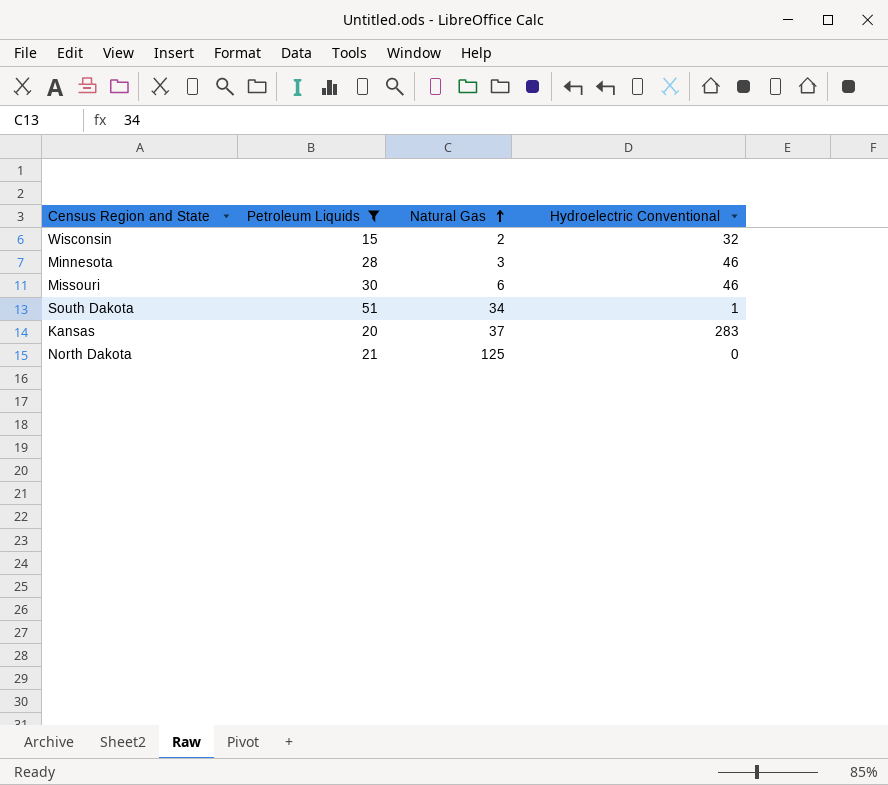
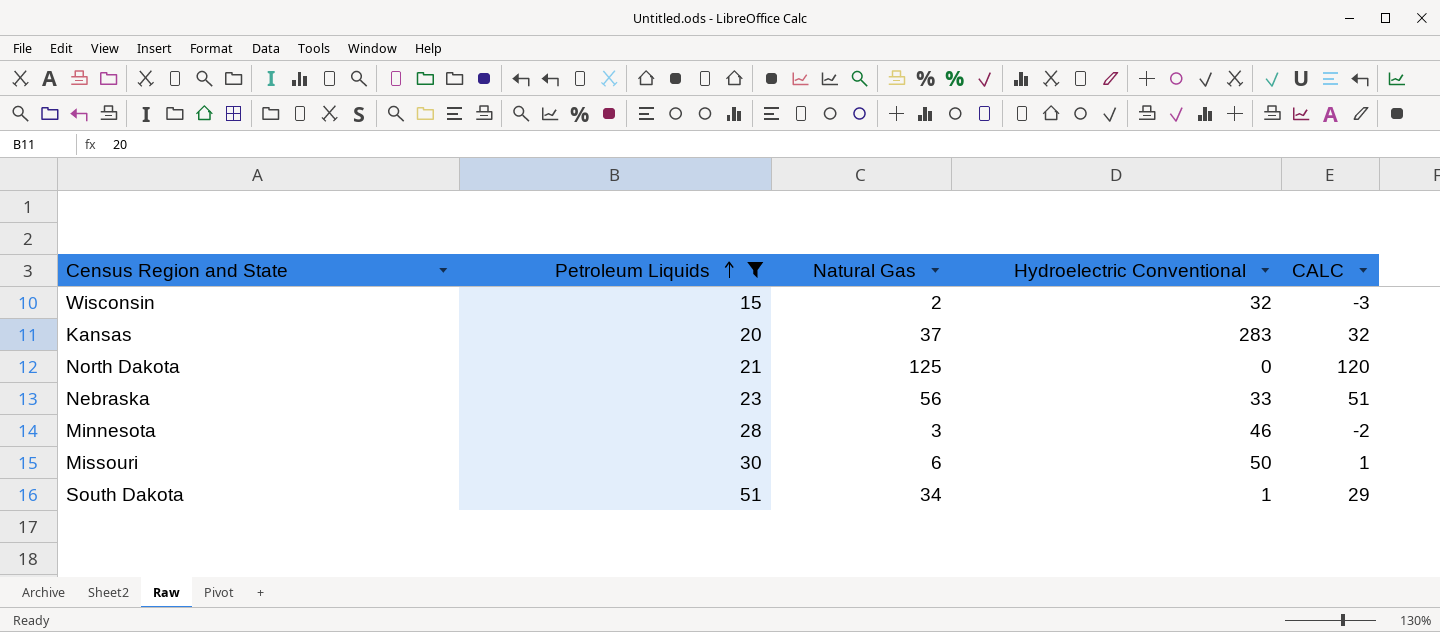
row order: Natural Gas ascending -> Petroleum Liquids ascending
column CALC | formula: none -> [Natural Gas] - 5
row Nebraska: none -> 23 | 56 | 33 | 51
Missouri | Hydroelectric Conventional: 46 -> 50

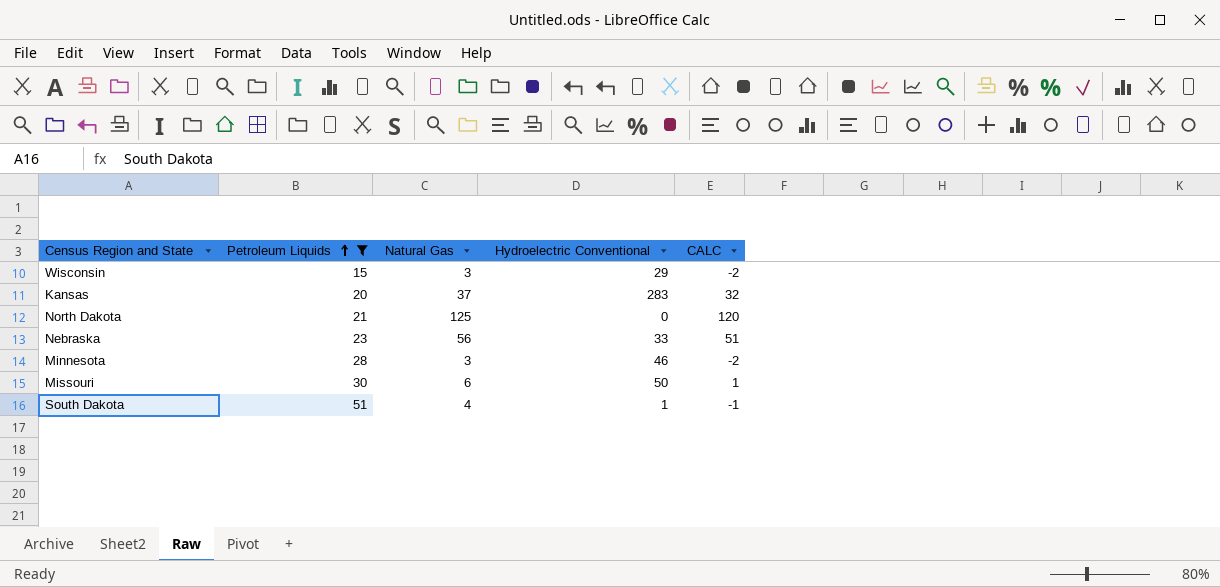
Wisconsin | Natural Gas: 2 -> 3
Wisconsin | Hydroelectric Conventional: 32 -> 29
Wisconsin | CALC: -3 -> -2
South Dakota | Natural Gas: 34 -> 4
South Dakota | CALC: 29 -> -1

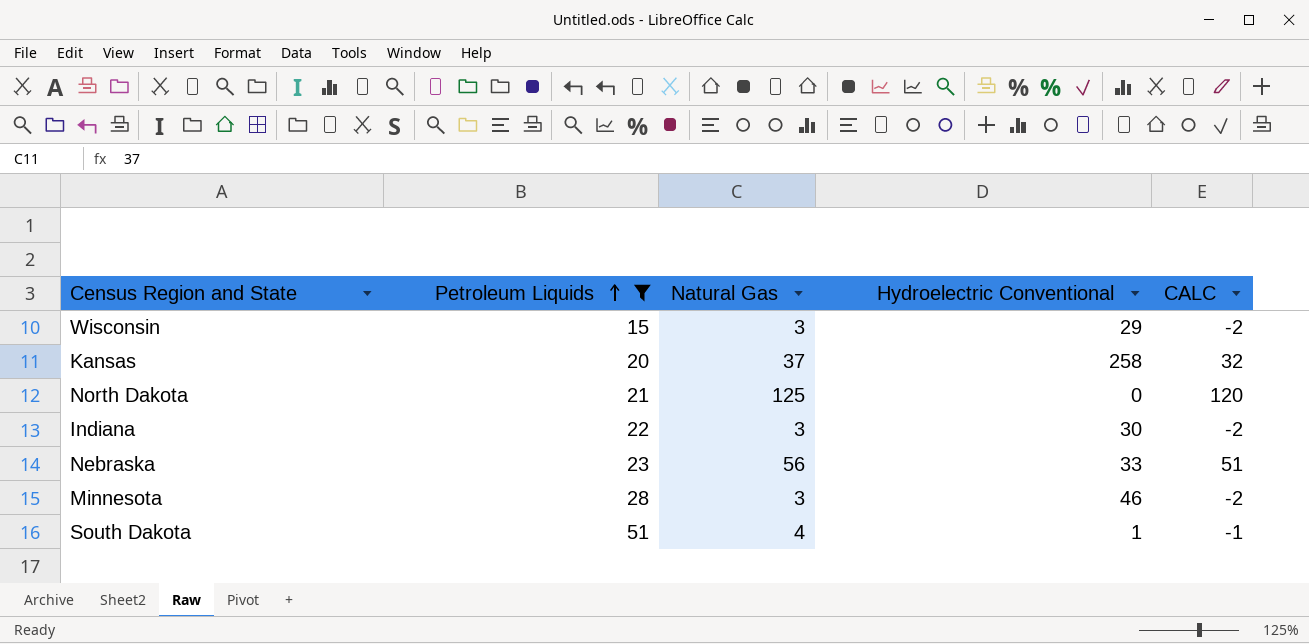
row Missouri: 30 | 6 | 50 | 1 -> none
Kansas | Hydroelectric Conventional: 283 -> 258
row Indiana: none -> 22 | 3 | 30 | -2

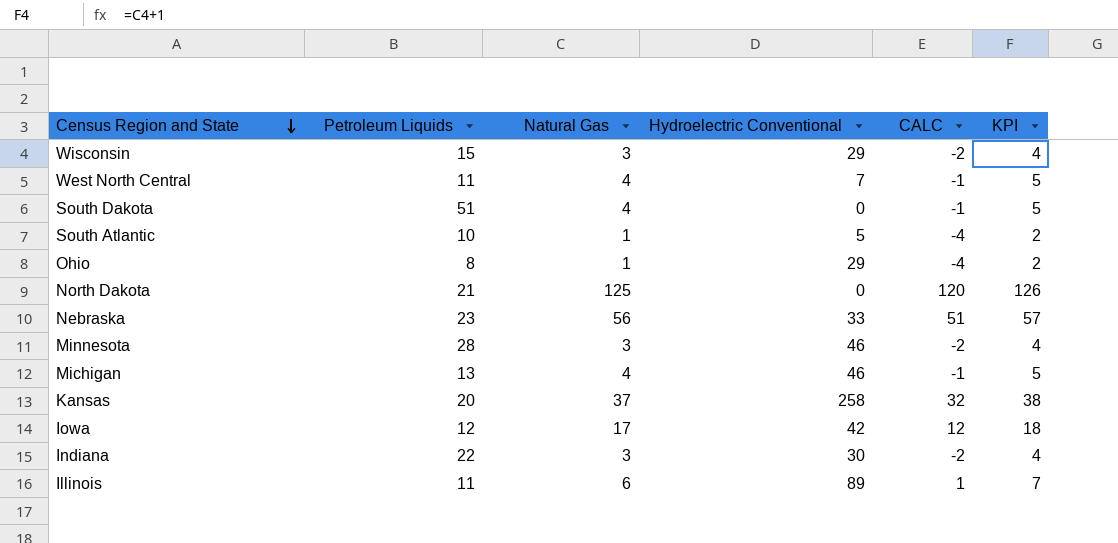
filter: Petroleum Liquids >= 15 -> none
row order: Petroleum Liquids ascending -> Census Region and State descending
column KPI | formula: none -> [Natural Gas] + 1
South Dakota | Hydroelectric Conventional: 1 -> 0

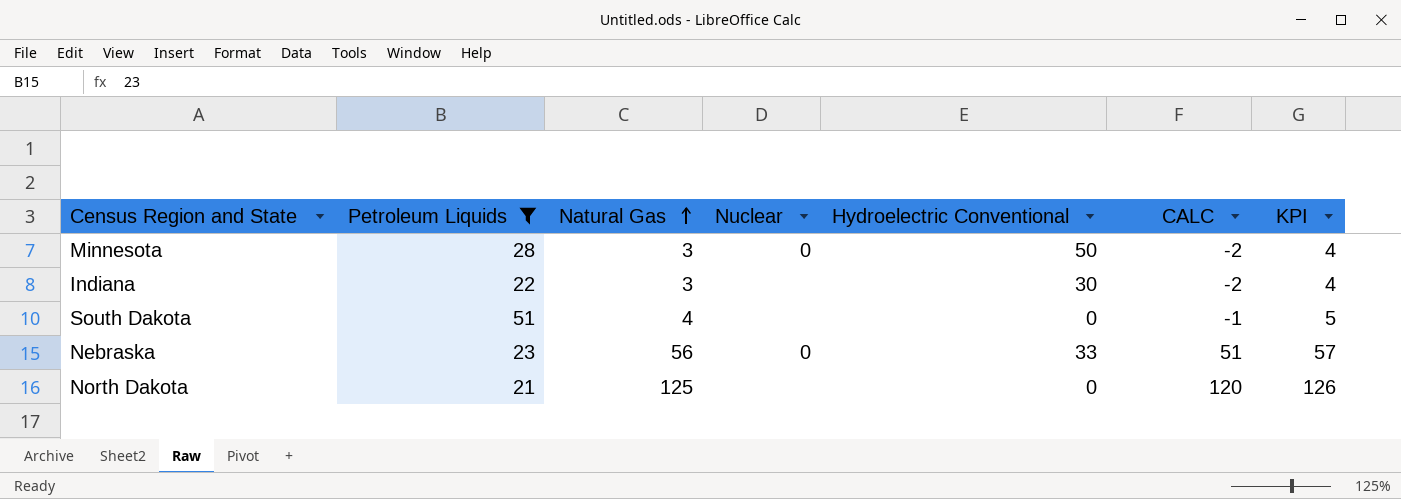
filter: none -> Petroleum Liquids >= 21
row order: Census Region and State descending -> Natural Gas ascending
column Nuclear | position: none -> 4
Minnesota | Hydroelectric Conventional: 46 -> 50

